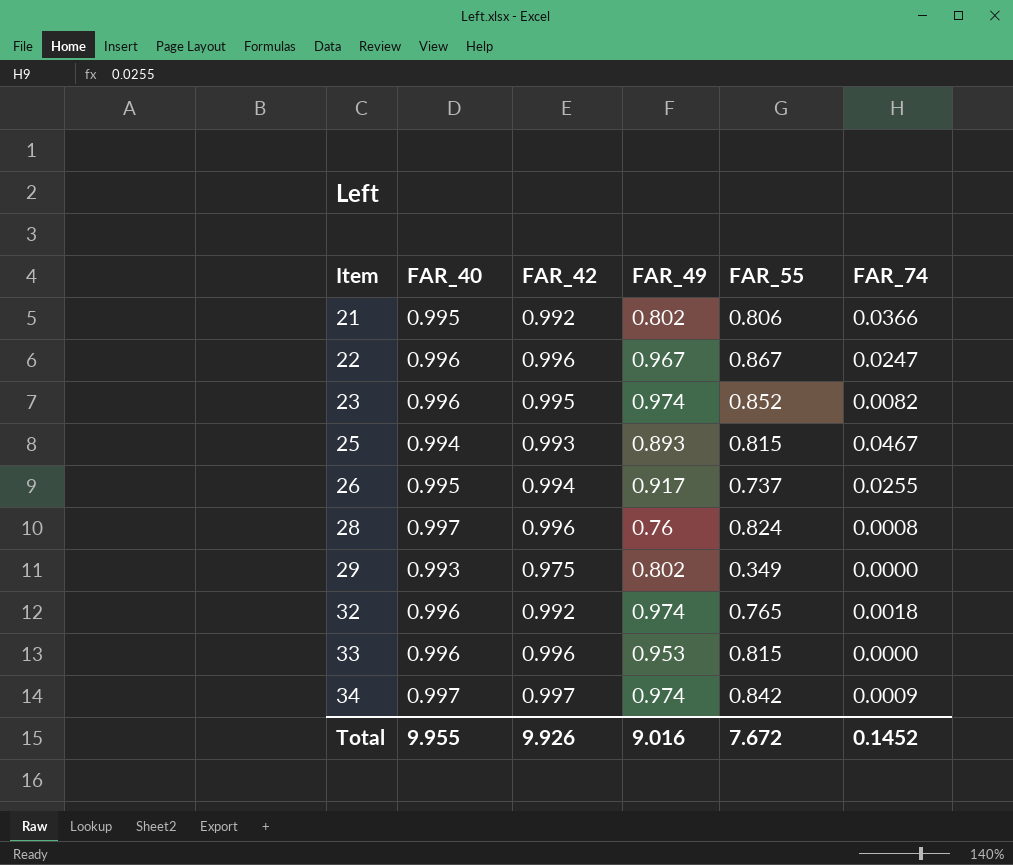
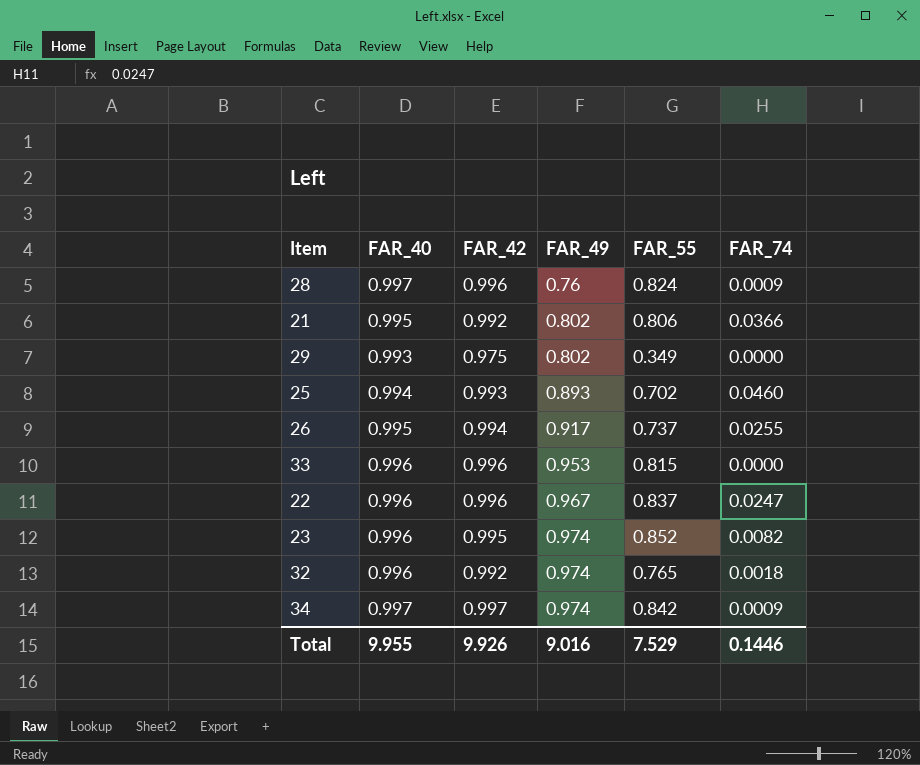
row order: Item ascending -> FAR_49 ascending
28 | FAR_74: 0.0008 -> 0.0009
25 | FAR_55: 0.815 -> 0.702
25 | FAR_74: 0.0467 -> 0.0460
22 | FAR_55: 0.867 -> 0.837
Total | FAR_55: 7.672 -> 7.529
Total | FAR_74: 0.1452 -> 0.1446

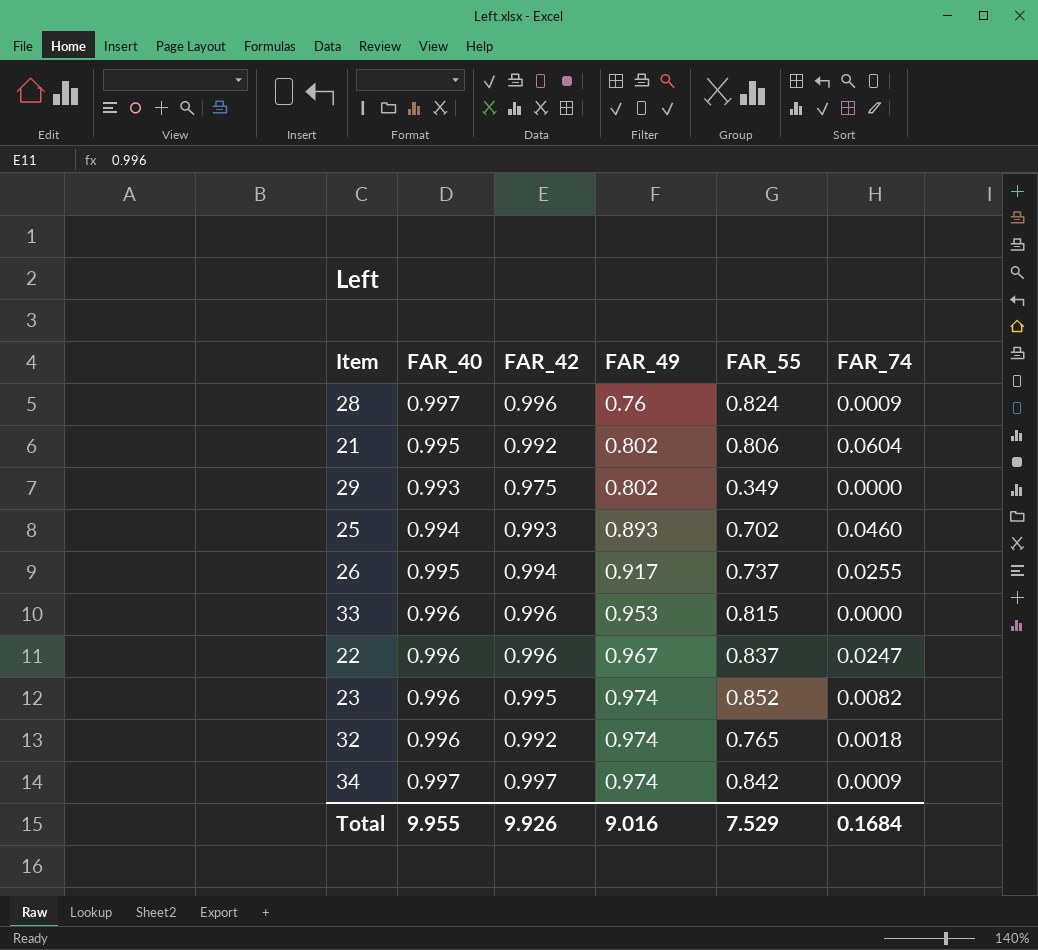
21 | FAR_74: 0.0366 -> 0.0604
Total | FAR_74: 0.1446 -> 0.1684

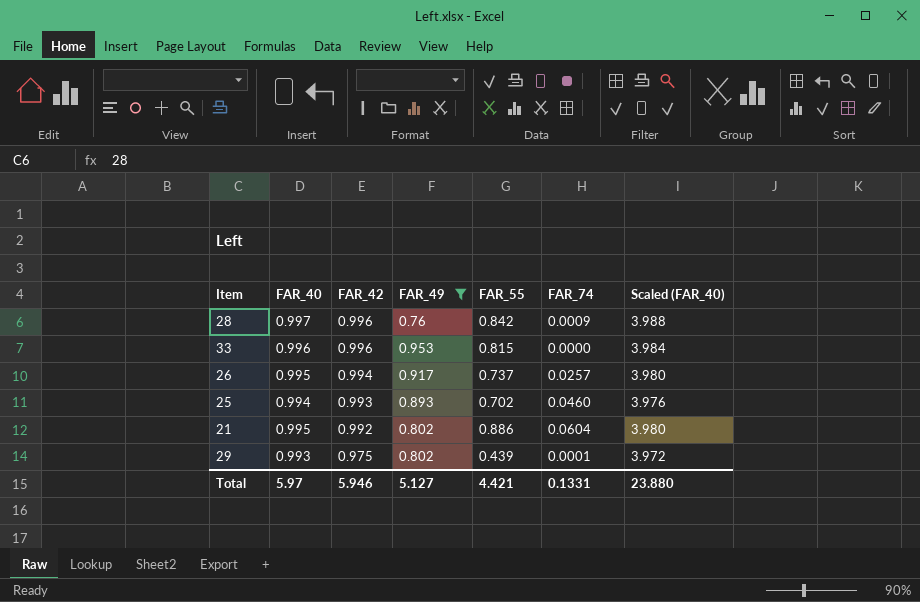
filter: none -> FAR_49 <= 0.953
row order: FAR_49 ascending -> FAR_42 descending
column Scaled (FAR_40) | formula: none -> [FAR_40] * 4
28 | FAR_55: 0.824 -> 0.842
26 | FAR_74: 0.0255 -> 0.0257
21 | FAR_55: 0.806 -> 0.886
29 | FAR_55: 0.349 -> 0.439
29 | FAR_74: 0.0000 -> 0.0001
Total | FAR_40: 9.955 -> 5.97
Total | FAR_42: 9.926 -> 5.946
Total | FAR_49: 9.016 -> 5.127
Total | FAR_55: 7.529 -> 4.421
Total | FAR_74: 0.1684 -> 0.1331

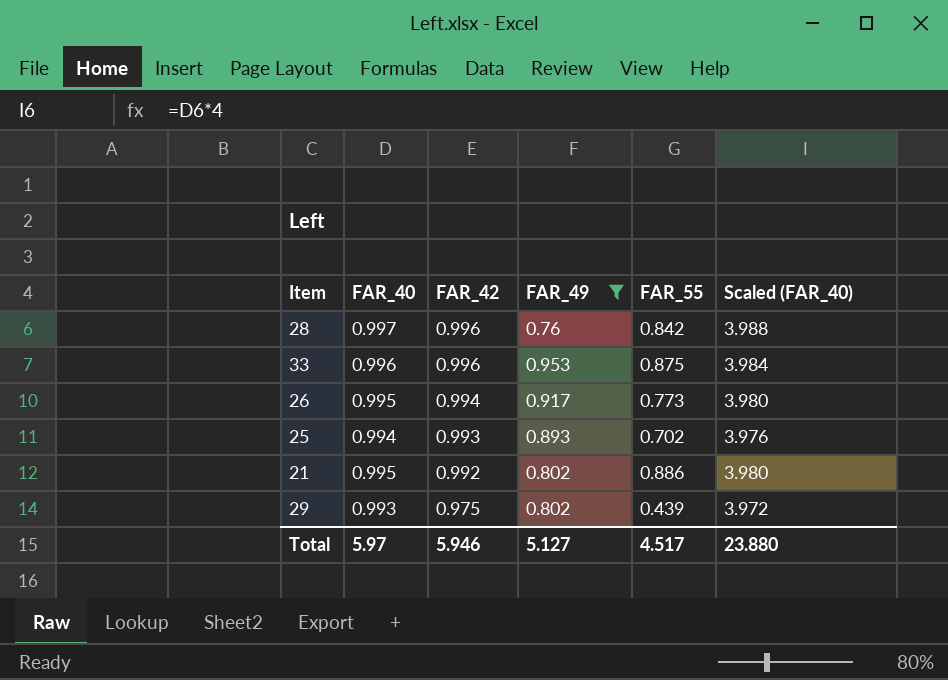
column FAR_74 | position: 6 -> none
33 | FAR_55: 0.815 -> 0.875
26 | FAR_55: 0.737 -> 0.773
Total | FAR_55: 4.421 -> 4.517

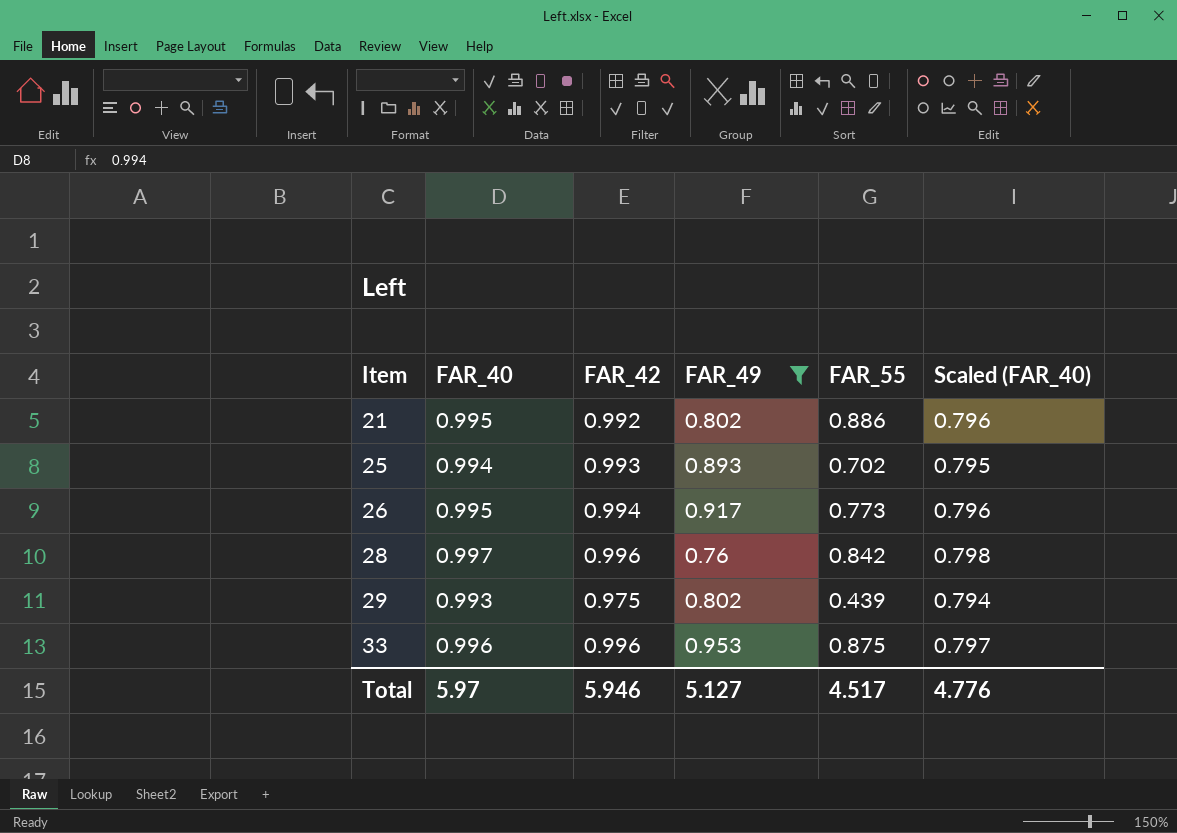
row order: FAR_42 descending -> Item ascending
column Scaled (FAR_40) | formula: [FAR_40] * 4 -> [FAR_40] * 0.8
Total | Scaled (FAR_40): 23.880 -> 4.776

